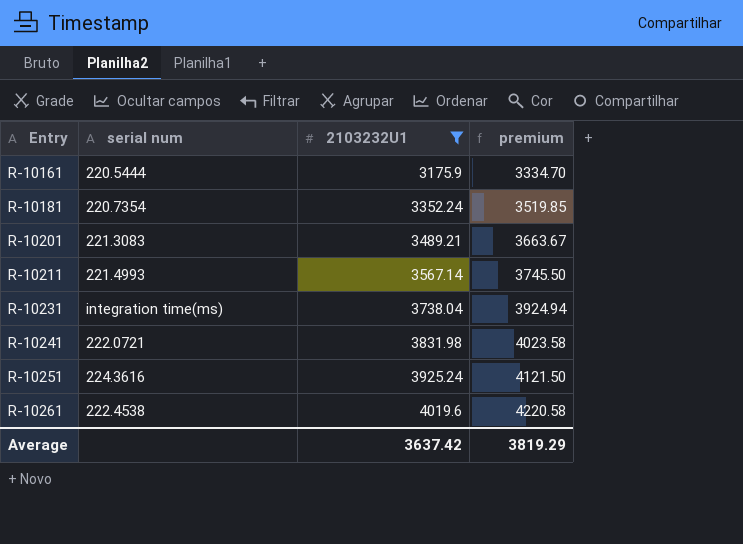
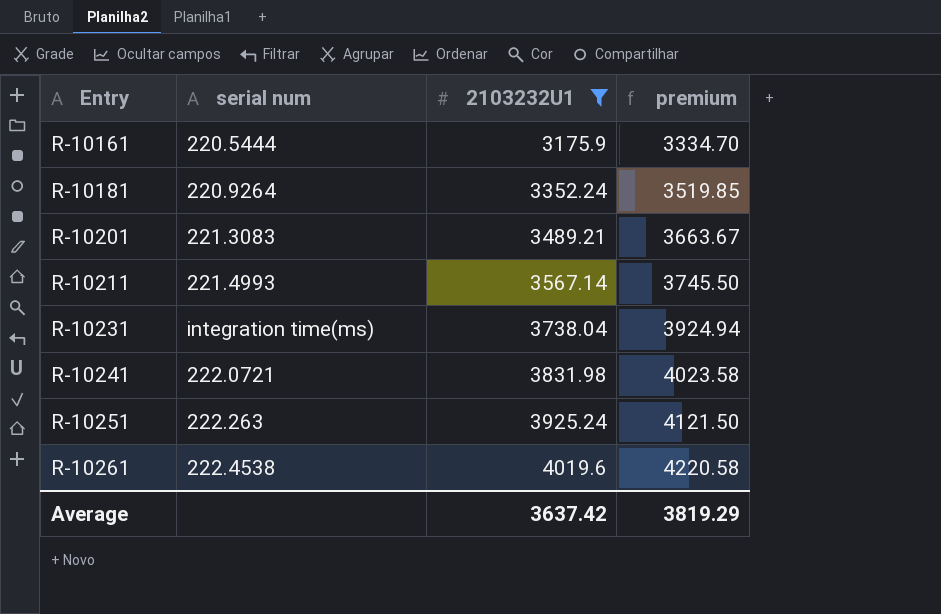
R-10181 | serial num: 220.7354 -> 220.9264
R-10251 | serial num: 224.3616 -> 222.263

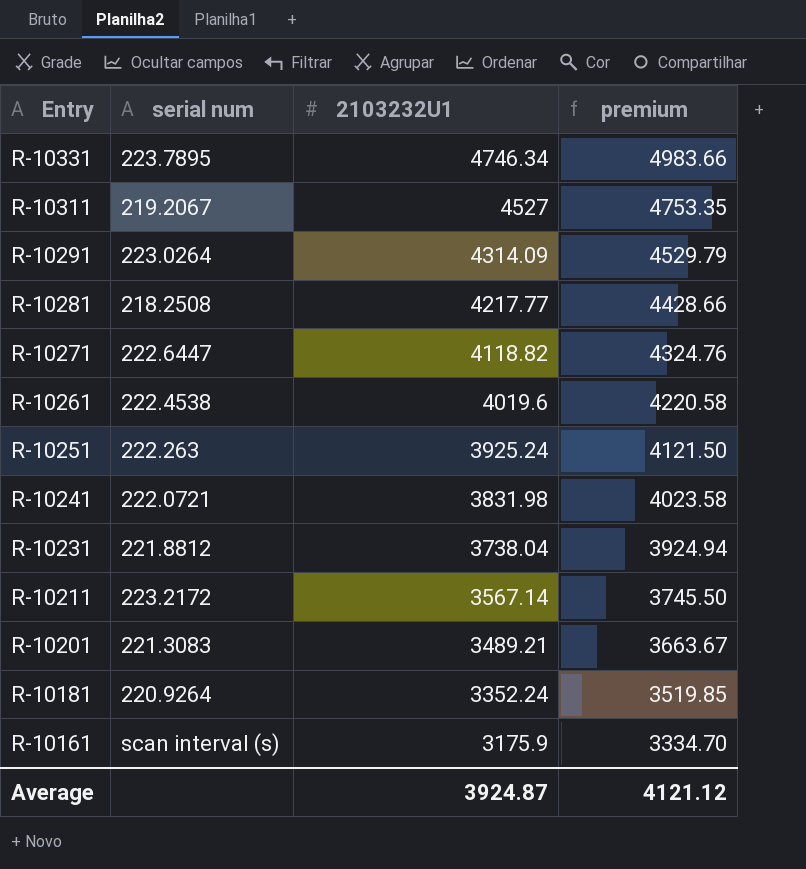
filter: 2103232U1 <= 4019.6 -> none
row order: Entry ascending -> Entry descending
R-10231 | serial num: integration time(ms) -> 221.8812
R-10211 | serial num: 221.4993 -> 223.2172
R-10161 | serial num: 220.5444 -> scan interval (s)
Average | 2103232U1: 3637.42 -> 3924.87
Average | premium: 3819.29 -> 4121.12

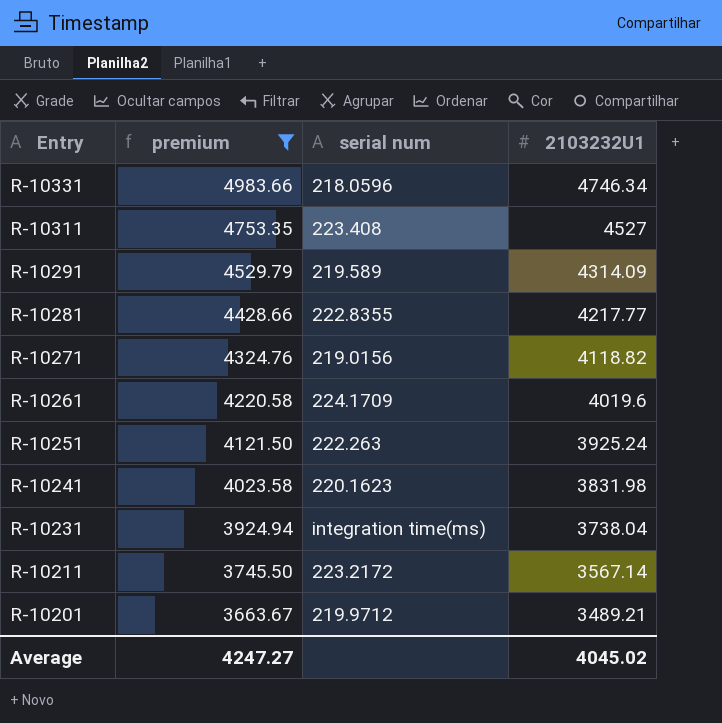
filter: none -> premium >= 3663.67
column premium | position: 4 -> 2
R-10331 | serial num: 223.7895 -> 218.0596
R-10311 | serial num: 219.2067 -> 223.408
R-10291 | serial num: 223.0264 -> 219.589
R-10281 | serial num: 218.2508 -> 222.8355
R-10271 | serial num: 222.6447 -> 219.0156
R-10261 | serial num: 222.4538 -> 224.1709
R-10241 | serial num: 222.0721 -> 220.1623
R-10231 | serial num: 221.8812 -> integration time(ms)
R-10201 | serial num: 221.3083 -> 219.9712
Average | premium: 4121.12 -> 4247.27
Average | 2103232U1: 3924.87 -> 4045.02

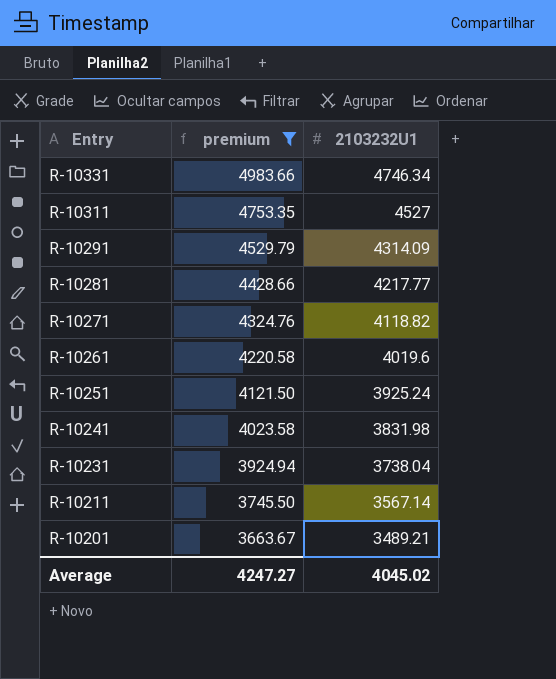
column serial num | position: 3 -> none

